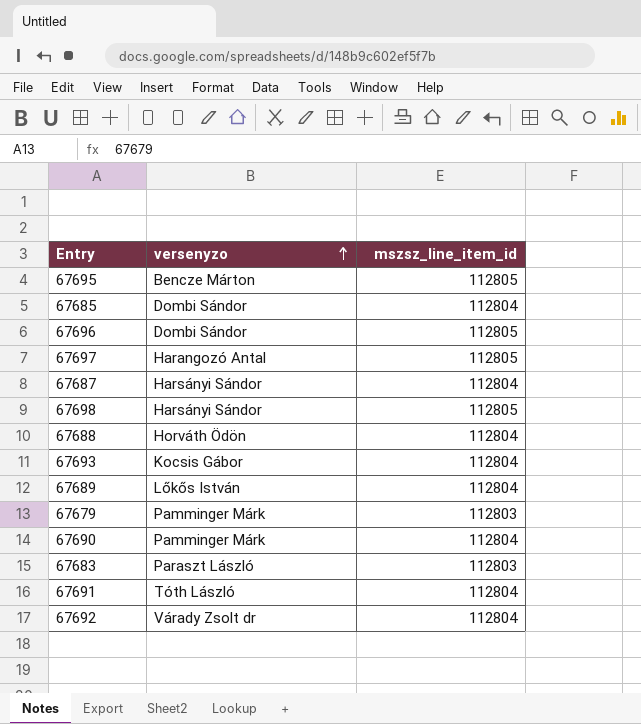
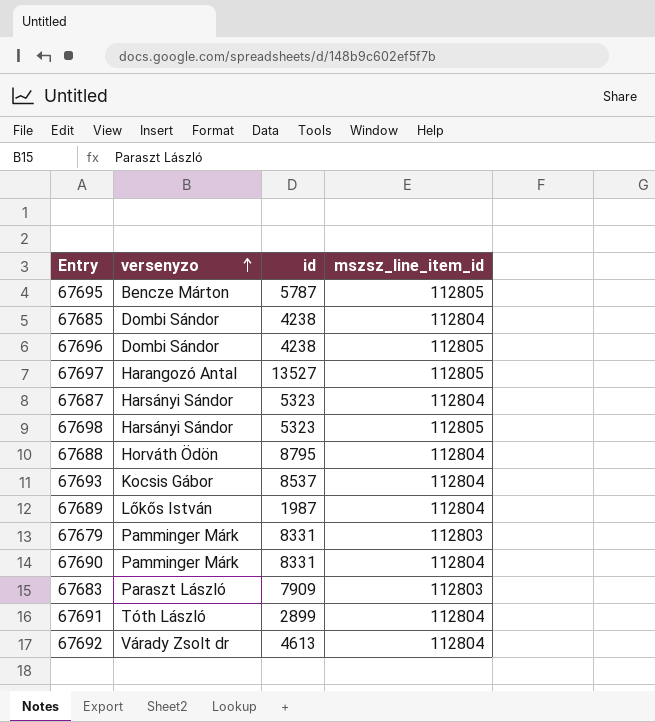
column id | position: none -> 3

